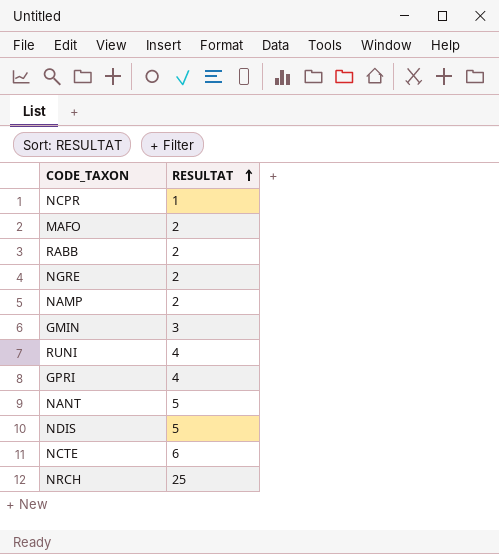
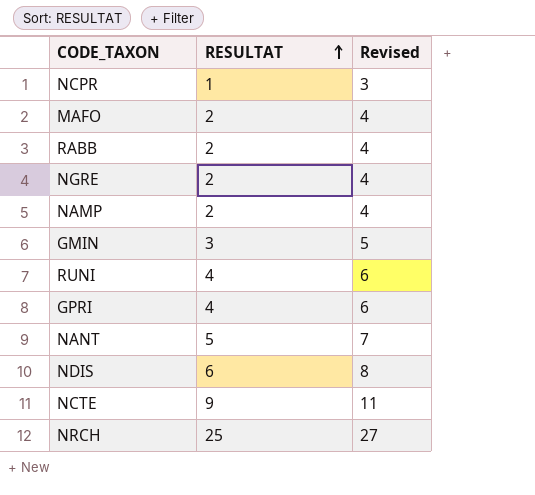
column Revised | formula: none -> [RESULTAT] + 2
NDIS | RESULTAT: 5 -> 6
NCTE | RESULTAT: 6 -> 9

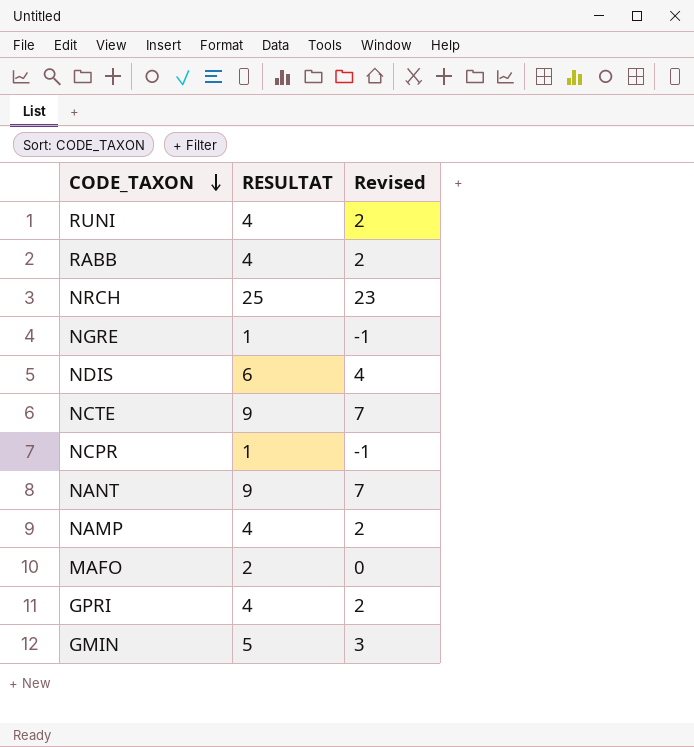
row order: RESULTAT ascending -> CODE_TAXON descending
column Revised | formula: [RESULTAT] + 2 -> [RESULTAT] - 2
RABB | RESULTAT: 2 -> 4
NGRE | RESULTAT: 2 -> 1
NANT | RESULTAT: 5 -> 9
NAMP | RESULTAT: 2 -> 4
GMIN | RESULTAT: 3 -> 5

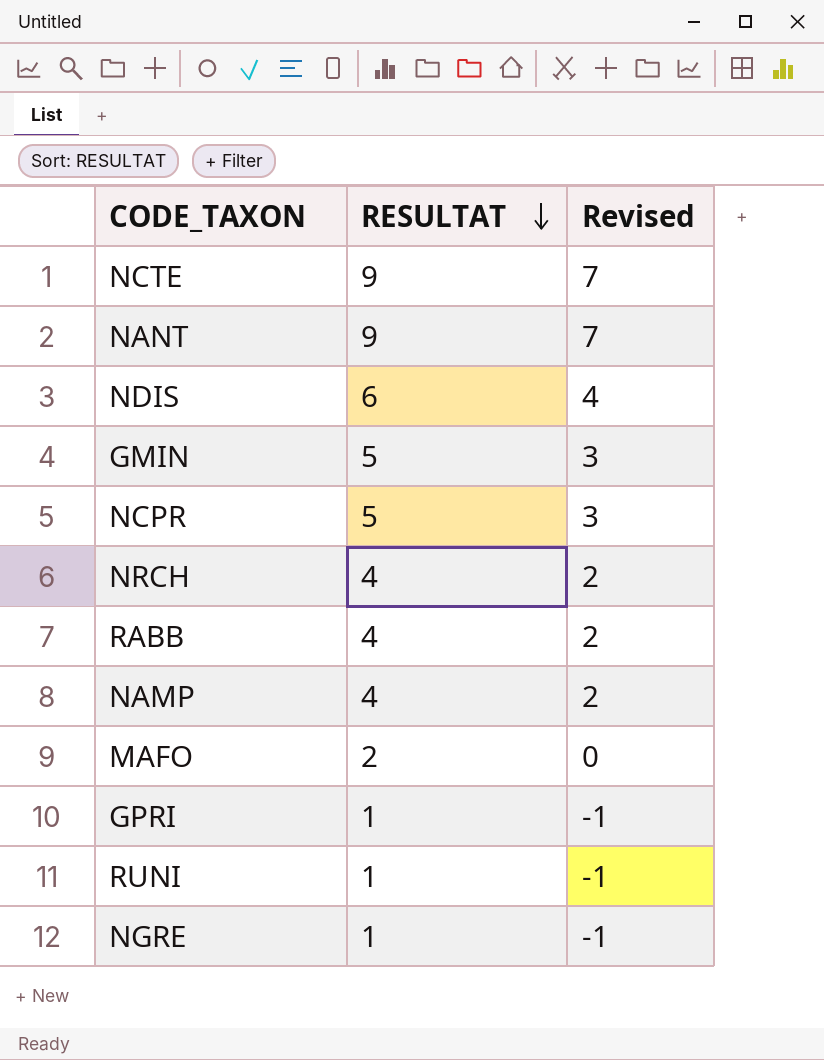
row order: CODE_TAXON descending -> RESULTAT descending
NCPR | RESULTAT: 1 -> 5
NCPR | Revised: -1 -> 3
NRCH | RESULTAT: 25 -> 4
NRCH | Revised: 23 -> 2
GPRI | RESULTAT: 4 -> 1
GPRI | Revised: 2 -> -1
RUNI | RESULTAT: 4 -> 1
RUNI | Revised: 2 -> -1

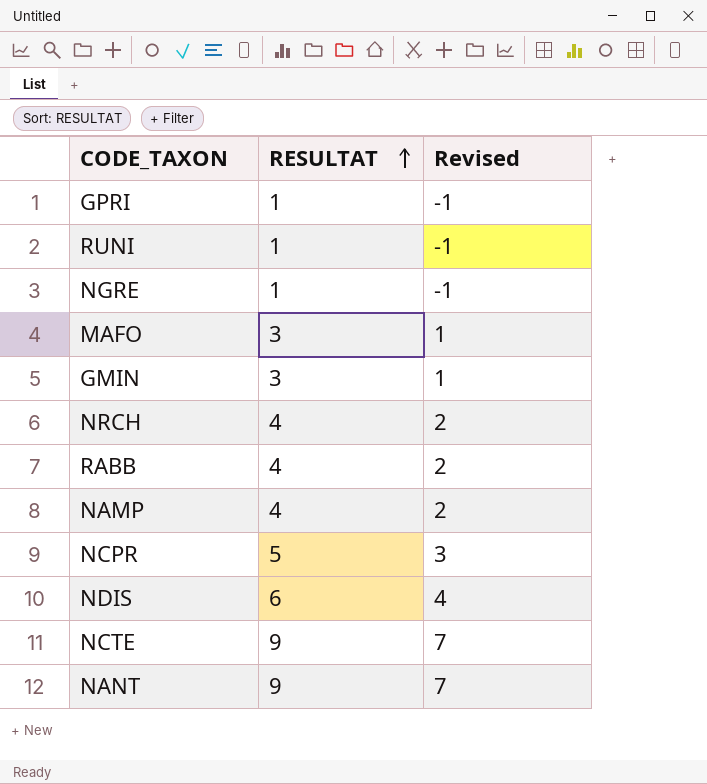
row order: RESULTAT descending -> RESULTAT ascending
MAFO | RESULTAT: 2 -> 3
MAFO | Revised: 0 -> 1
GMIN | RESULTAT: 5 -> 3
GMIN | Revised: 3 -> 1

